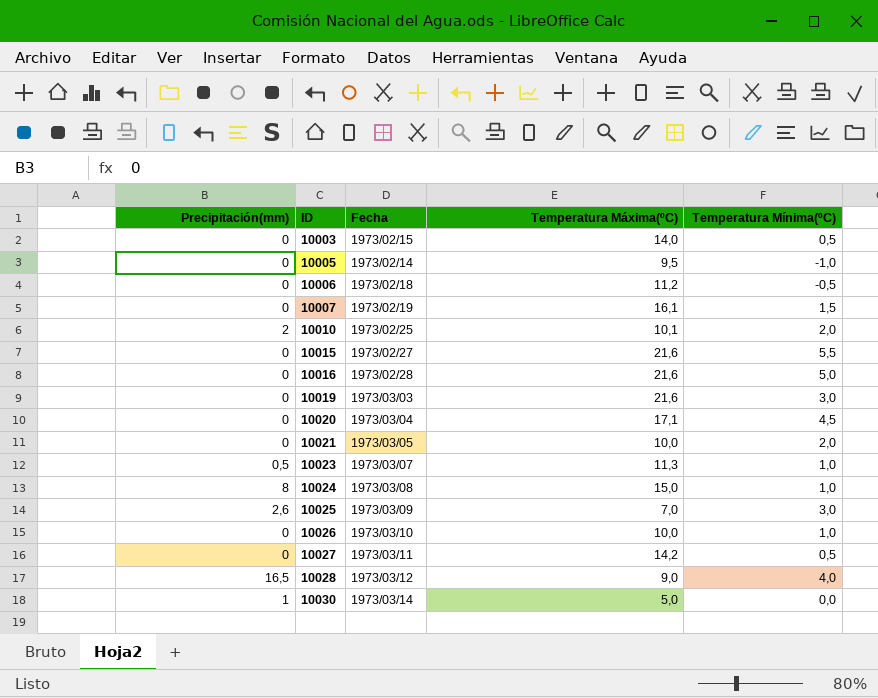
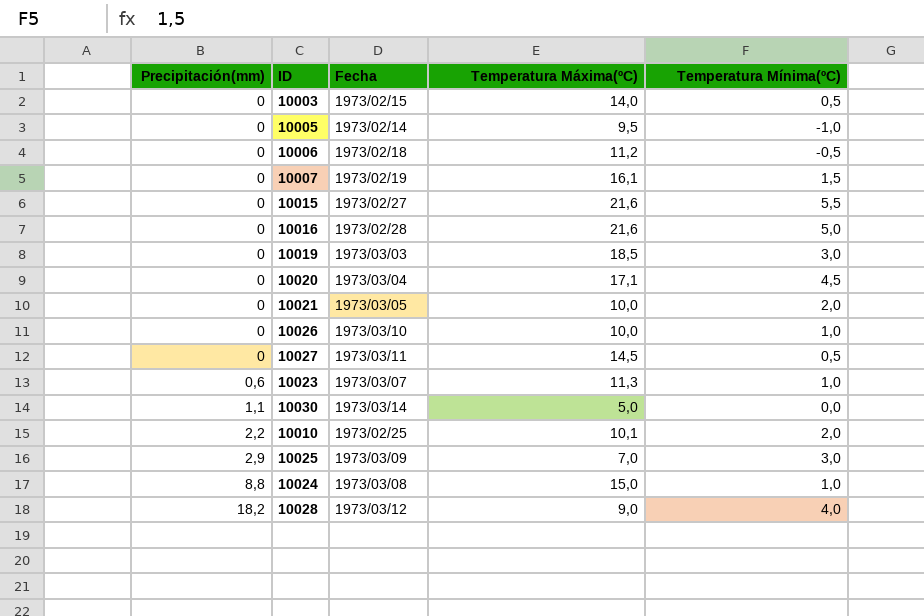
row order: ID ascending -> Precipitación(mm) ascending
10019 | Temperatura Máxima(ºC): 21,6 -> 18,5
10027 | Temperatura Máxima(ºC): 14,2 -> 14,5
10023 | Precipitación(mm): 0,5 -> 0,6
10030 | Precipitación(mm): 1 -> 1,1
10010 | Precipitación(mm): 2 -> 2,2
10025 | Precipitación(mm): 2,6 -> 2,9
10024 | Precipitación(mm): 8 -> 8,8
10028 | Precipitación(mm): 16,5 -> 18,2

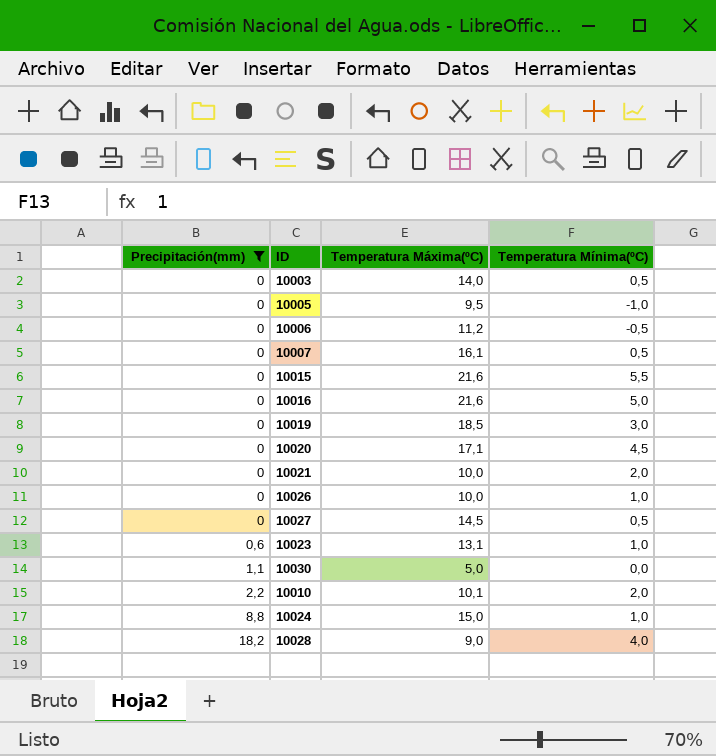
filter: none -> Precipitación(mm) != 2,9
column Fecha | position: 3 -> none
10007 | Temperatura Mínima(ºC): 1,5 -> 0,5
10023 | Temperatura Máxima(ºC): 11,3 -> 13,1

